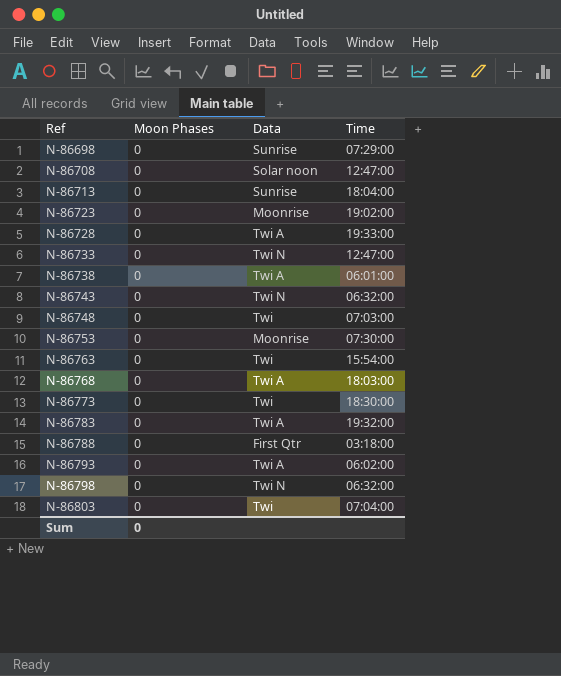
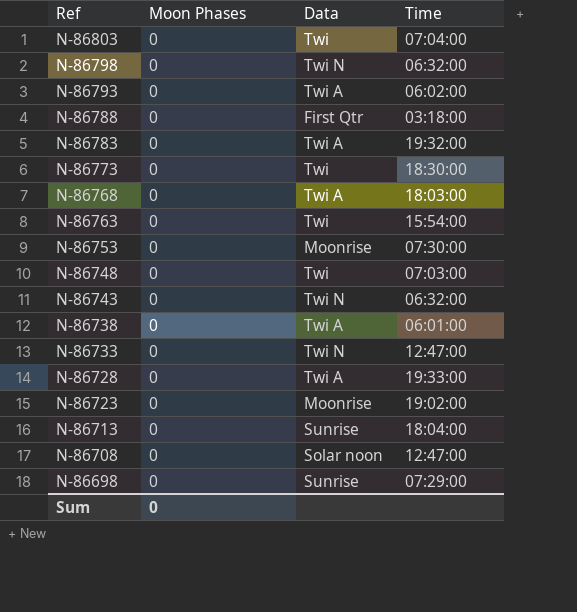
row order: Ref ascending -> Ref descending

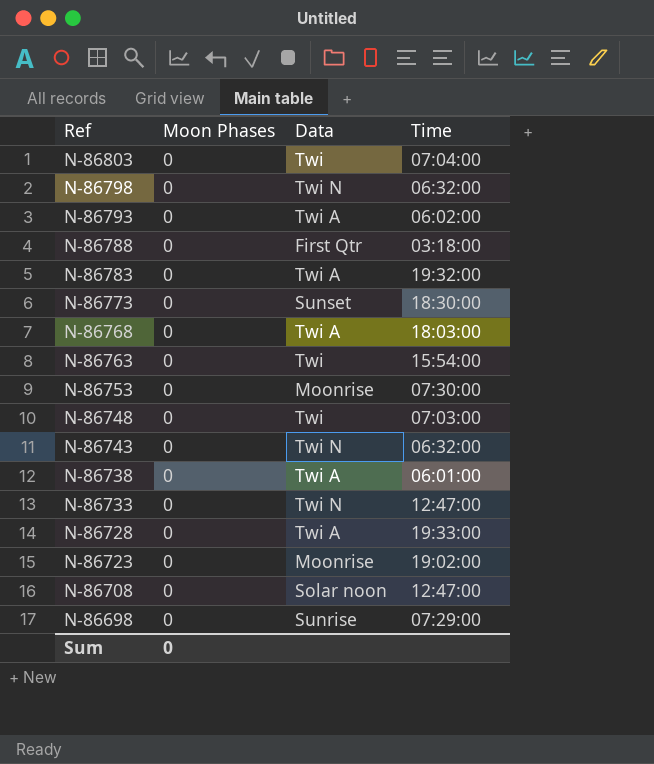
row N-86713: 0 | Sunrise | 18:04:00 -> none
N-86773 | Data: Twi -> Sunset

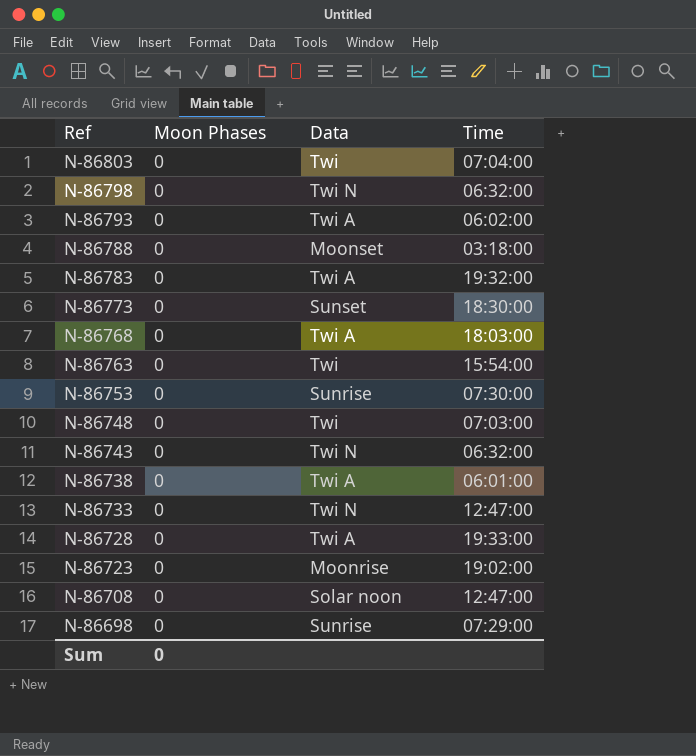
N-86788 | Data: First Qtr -> Moonset
N-86753 | Data: Moonrise -> Sunrise

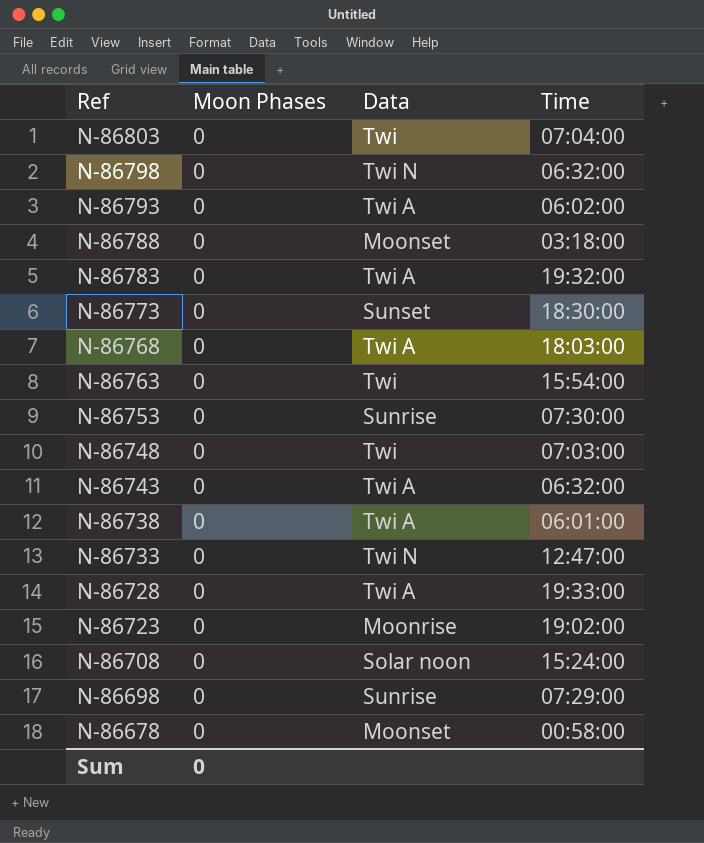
N-86743 | Data: Twi N -> Twi A
N-86708 | Time: 12:47:00 -> 15:24:00
row N-86678: none -> 0 | Moonset | 00:58:00

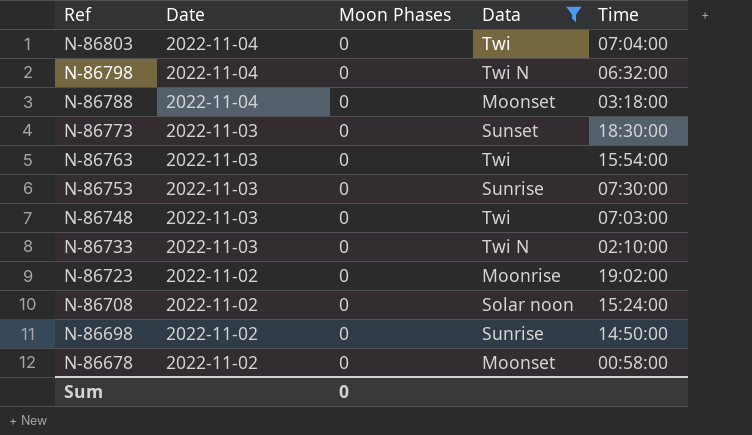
filter: none -> Data != Twi A
column Date | position: none -> 2
N-86733 | Time: 12:47:00 -> 02:10:00
N-86698 | Time: 07:29:00 -> 14:50:00

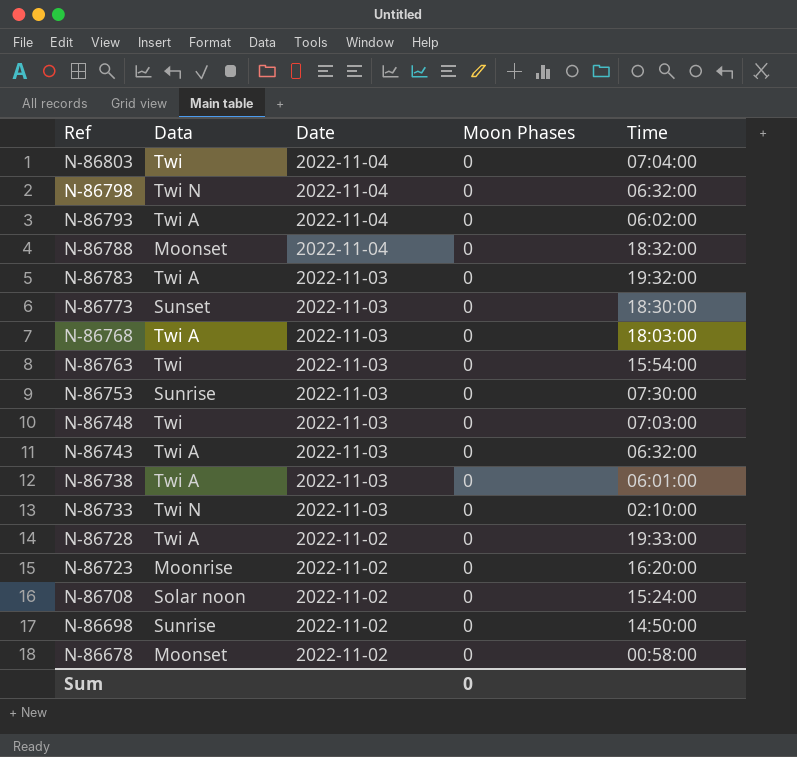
filter: Data != Twi A -> none
column Data | position: 4 -> 2
N-86788 | Time: 03:18:00 -> 18:32:00
N-86723 | Time: 19:02:00 -> 16:20:00

